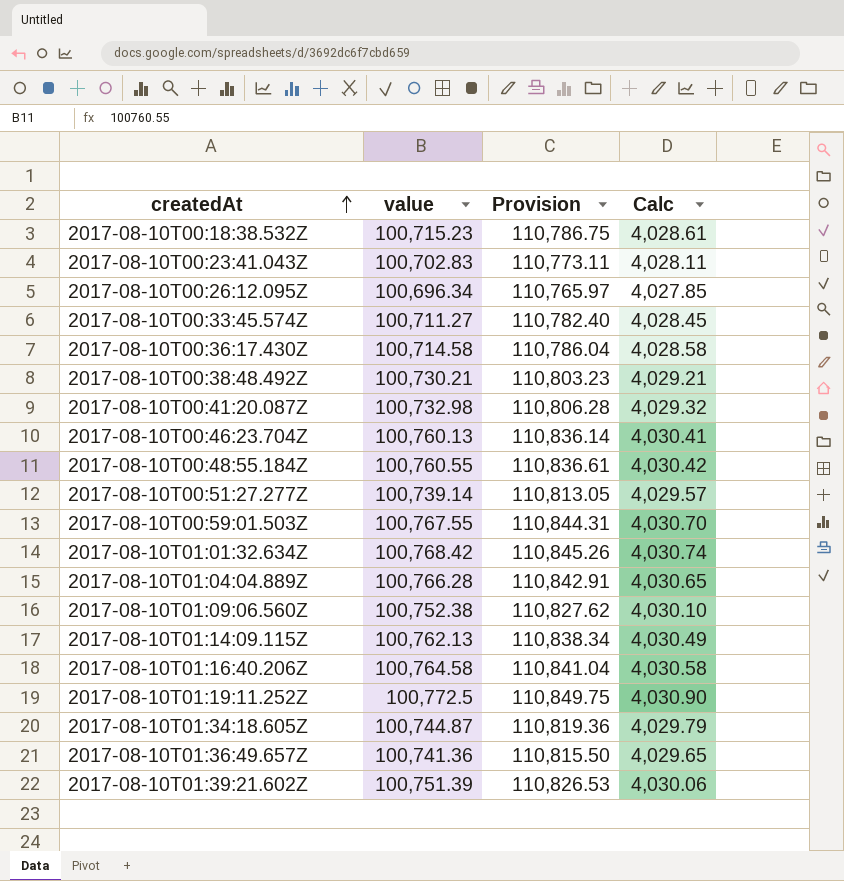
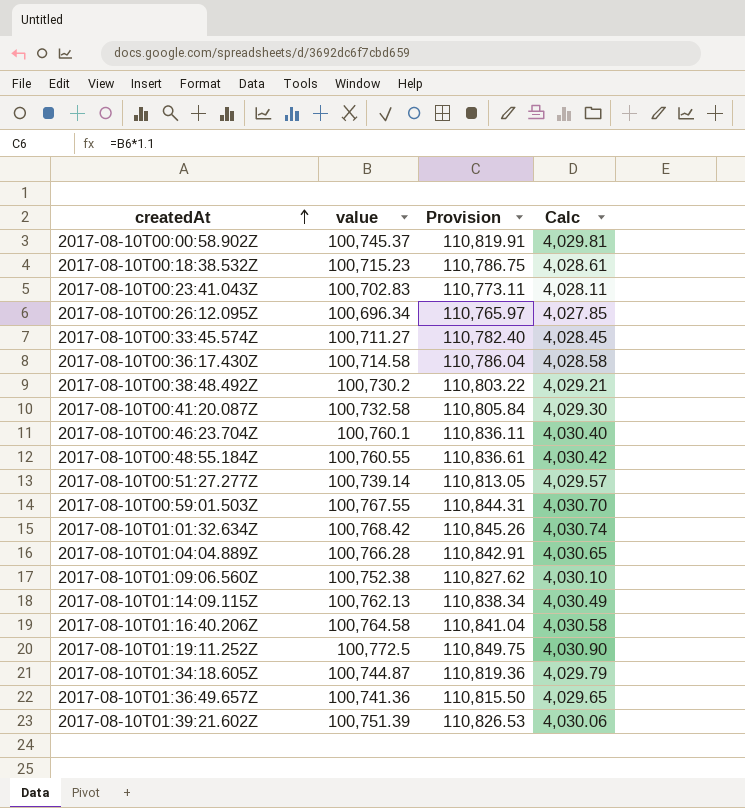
row 2017-08-10T00:00:58.902Z: none -> 100,745.37 | 110,819.91 | 4,029.81
2017-08-10T00:38:48.492Z | value: 100,730.21 -> 100,730.2
2017-08-10T00:38:48.492Z | Provision: 110,803.23 -> 110,803.22
2017-08-10T00:41:20.087Z | value: 100,732.98 -> 100,732.58
2017-08-10T00:41:20.087Z | Provision: 110,806.28 -> 110,805.84
2017-08-10T00:41:20.087Z | Calc: 4,029.32 -> 4,029.30
2017-08-10T00:46:23.704Z | value: 100,760.13 -> 100,760.1
2017-08-10T00:46:23.704Z | Provision: 110,836.14 -> 110,836.11
2017-08-10T00:46:23.704Z | Calc: 4,030.41 -> 4,030.40

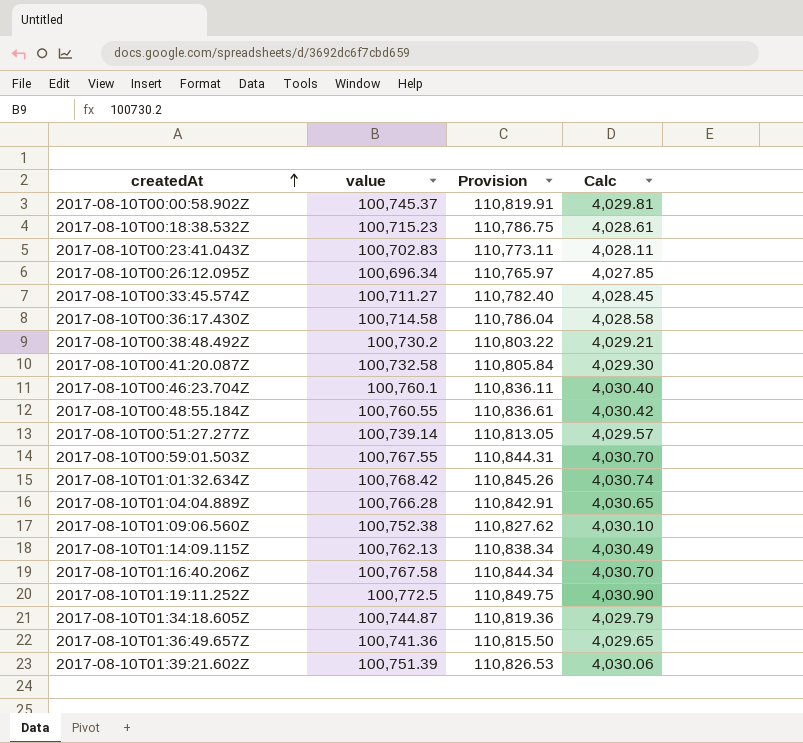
2017-08-10T01:16:40.206Z | value: 100,764.58 -> 100,767.58
2017-08-10T01:16:40.206Z | Provision: 110,841.04 -> 110,844.34
2017-08-10T01:16:40.206Z | Calc: 4,030.58 -> 4,030.70

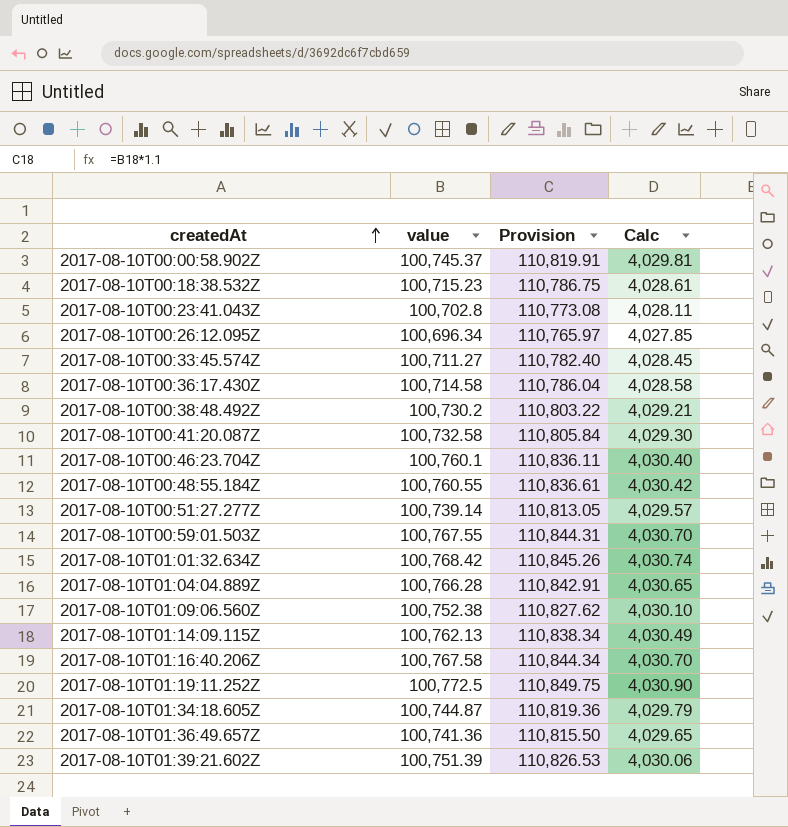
2017-08-10T00:23:41.043Z | value: 100,702.83 -> 100,702.8
2017-08-10T00:23:41.043Z | Provision: 110,773.11 -> 110,773.08

